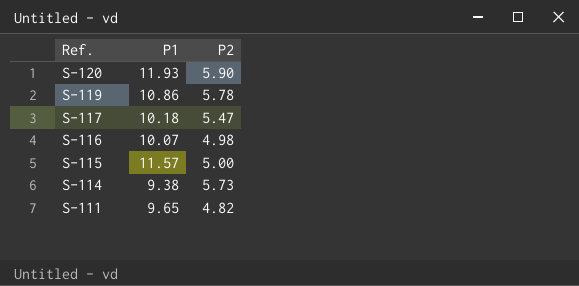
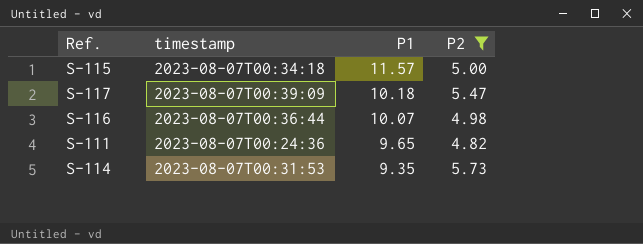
filter: none -> P2 <= 5.73
row order: Ref. descending -> P1 descending
column timestamp | position: none -> 2
S-114 | P1: 9.38 -> 9.35

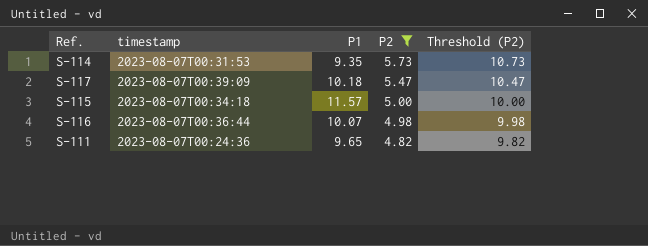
row order: P1 descending -> P2 descending
column Threshold (P2) | formula: none -> [P2] + 5

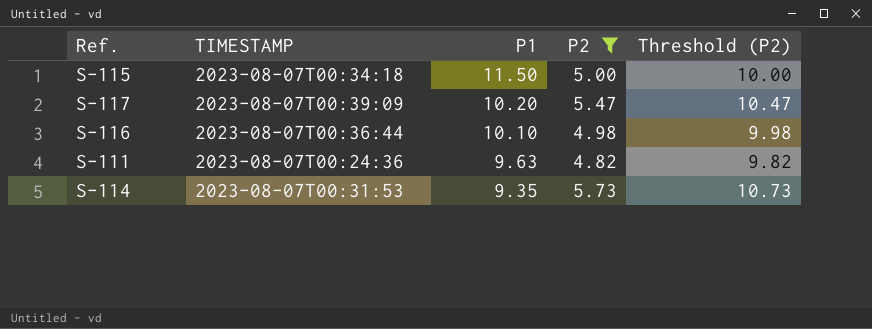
row order: P2 descending -> P1 descending
column name: timestamp -> TIMESTAMP
S-115 | P1: 11.57 -> 11.50
S-117 | P1: 10.18 -> 10.20
S-116 | P1: 10.07 -> 10.10
S-111 | P1: 9.65 -> 9.63

